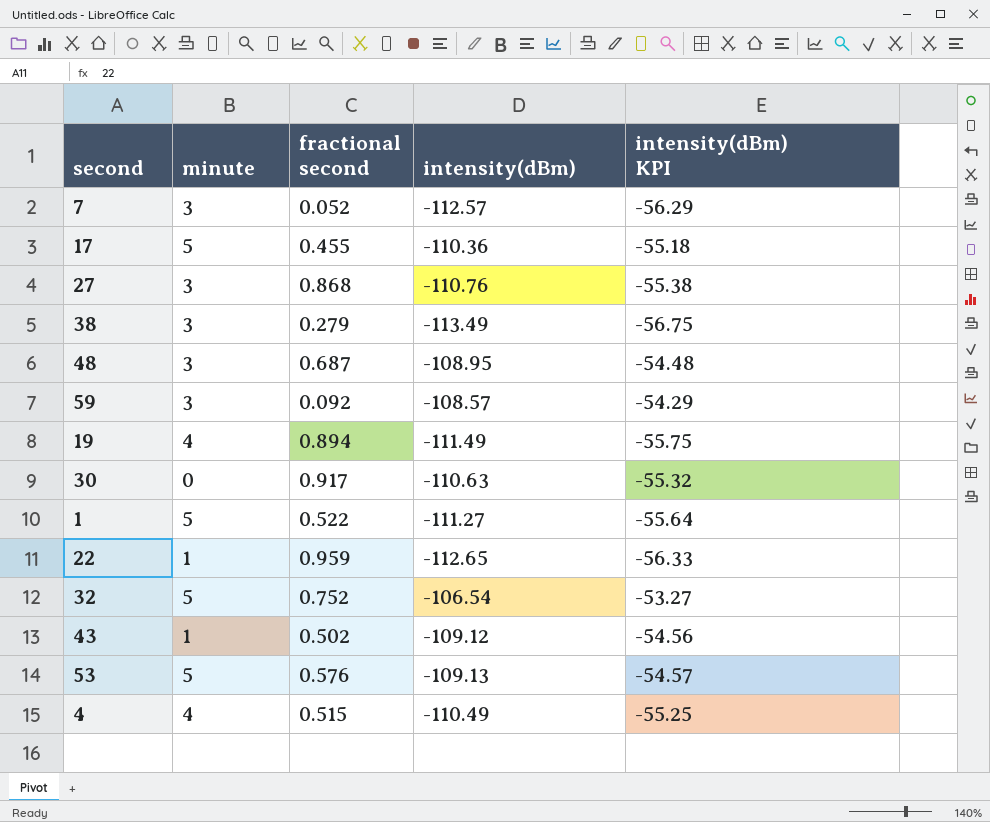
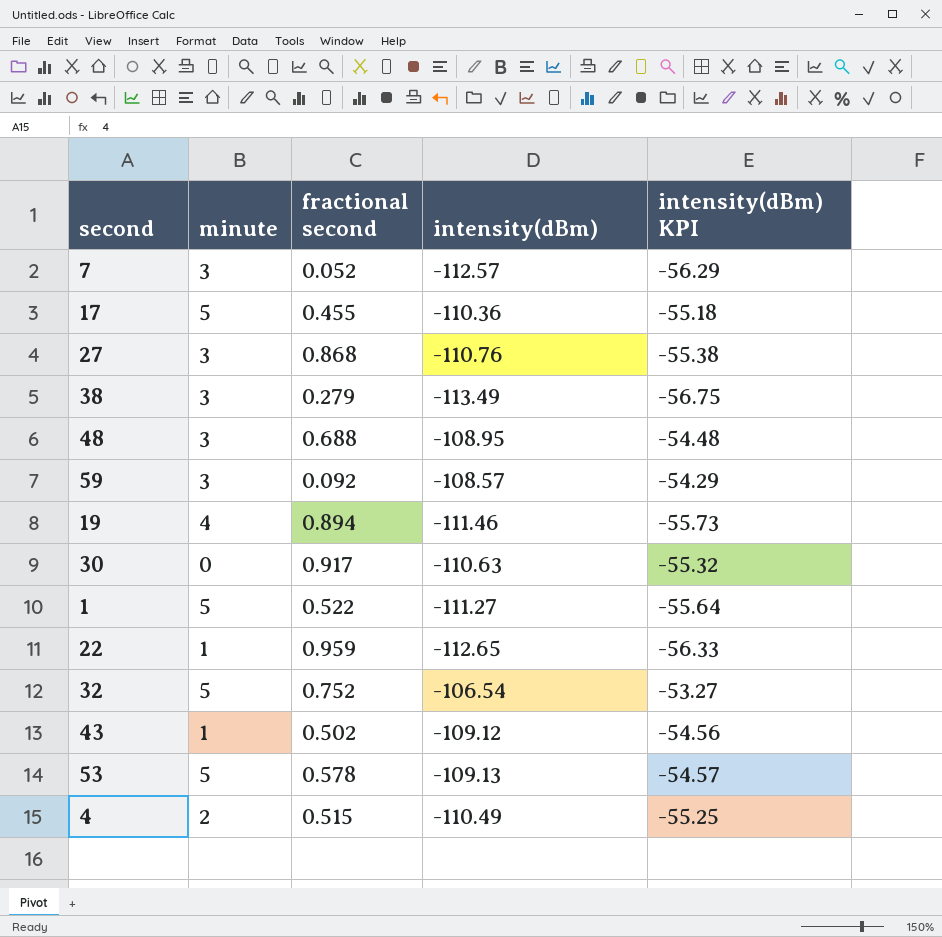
48 | fractional second: 0.687 -> 0.688
19 | intensity(dBm): -111.49 -> -111.46
19 | intensity(dBm) KPI: -55.75 -> -55.73
53 | fractional second: 0.576 -> 0.578
4 | minute: 4 -> 2

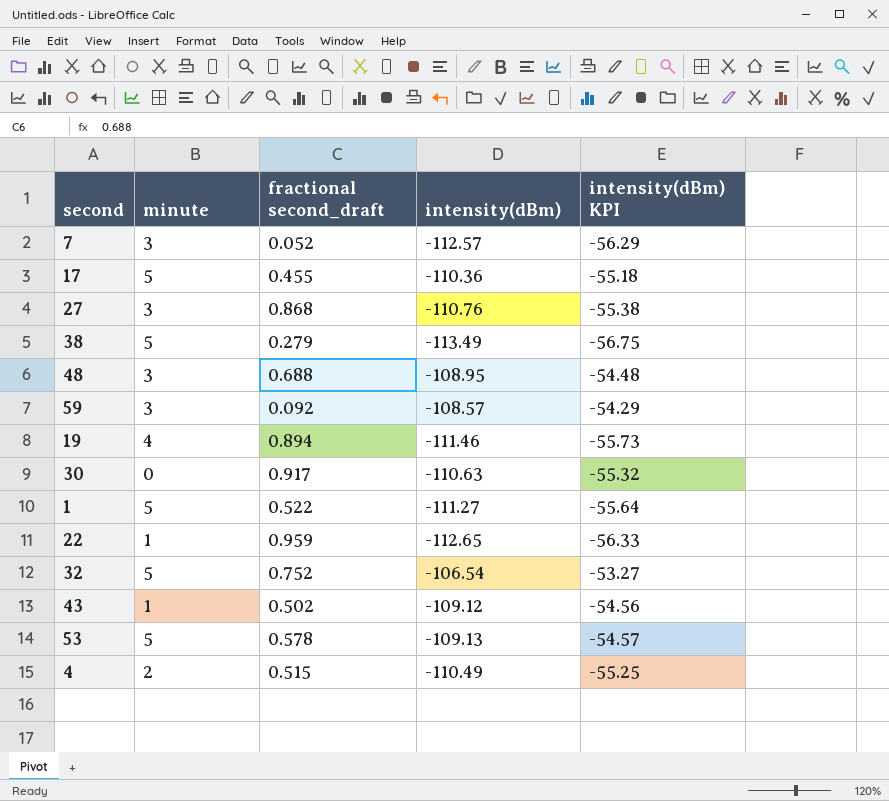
column name: fractional second -> fractional second_draft
38 | minute: 3 -> 5

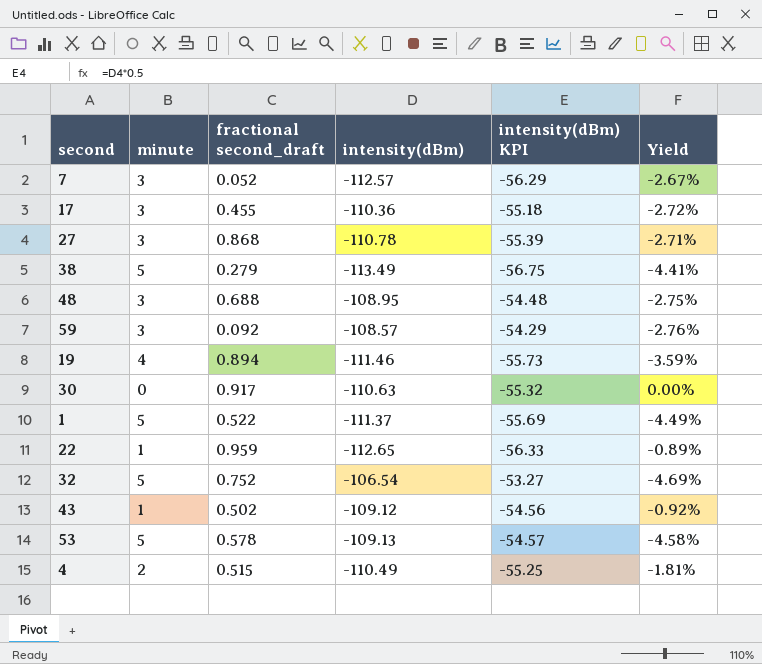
column Yield | formula: none -> [minute] / [intensity(dBm)]
17 | minute: 5 -> 3
27 | intensity(dBm): -110.76 -> -110.78
27 | intensity(dBm) KPI: -55.38 -> -55.39
1 | intensity(dBm): -111.27 -> -111.37
1 | intensity(dBm) KPI: -55.64 -> -55.69

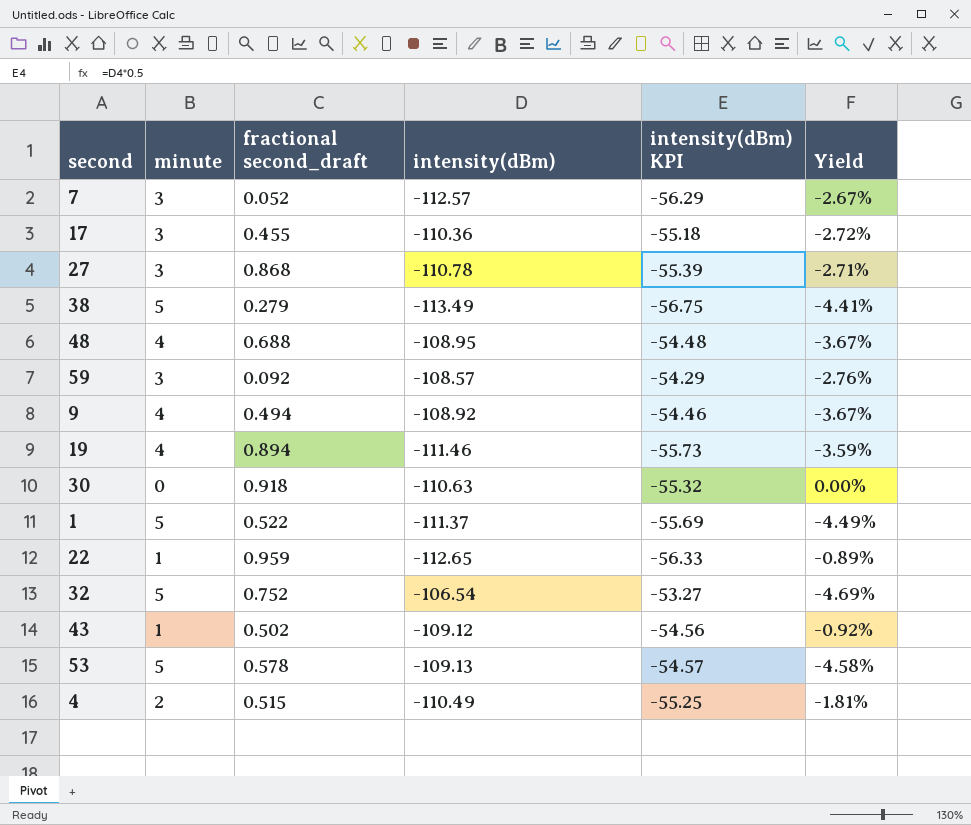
48 | minute: 3 -> 4
48 | Yield: -2.75% -> -3.67%
row 9: none -> 4 | 0.494 | -108.92 | -54.46 | -3.67%
30 | fractional second_draft: 0.917 -> 0.918

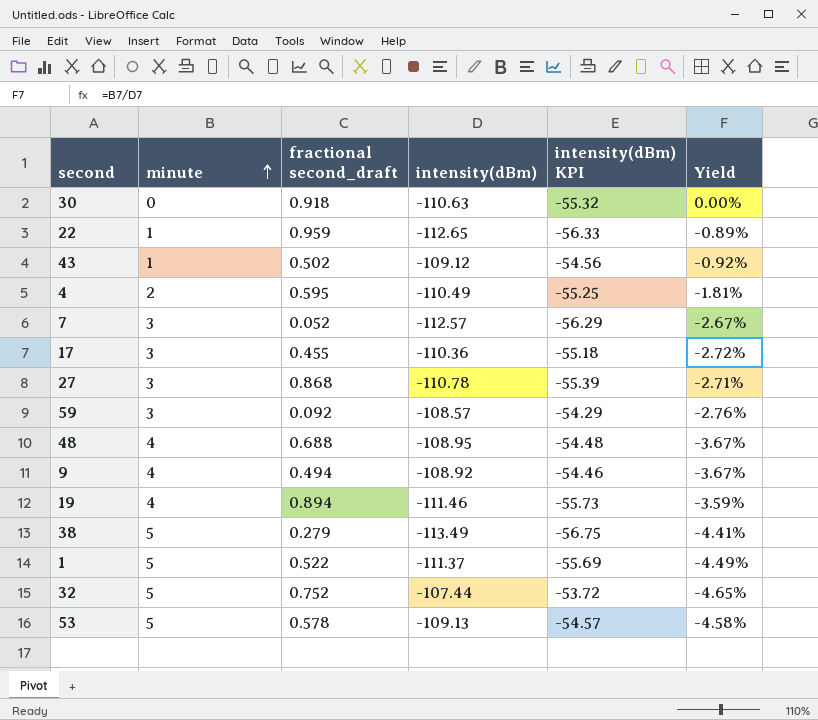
row order: none -> minute ascending
4 | fractional second_draft: 0.515 -> 0.595
32 | intensity(dBm): -106.54 -> -107.44
32 | intensity(dBm) KPI: -53.27 -> -53.72
32 | Yield: -4.69% -> -4.65%

